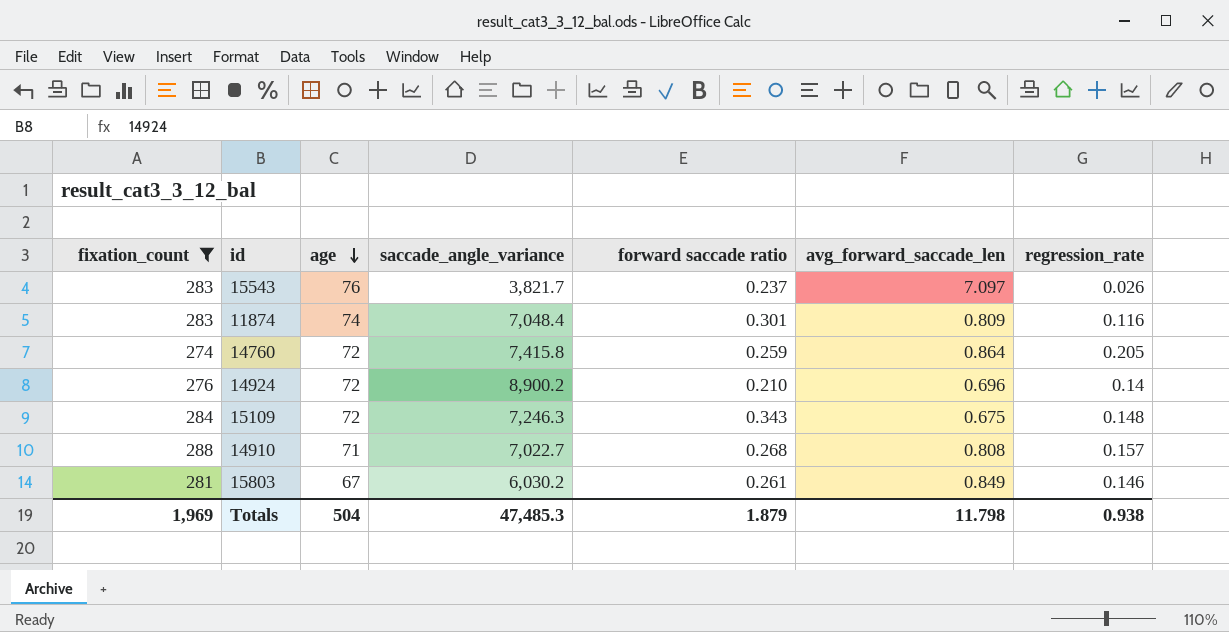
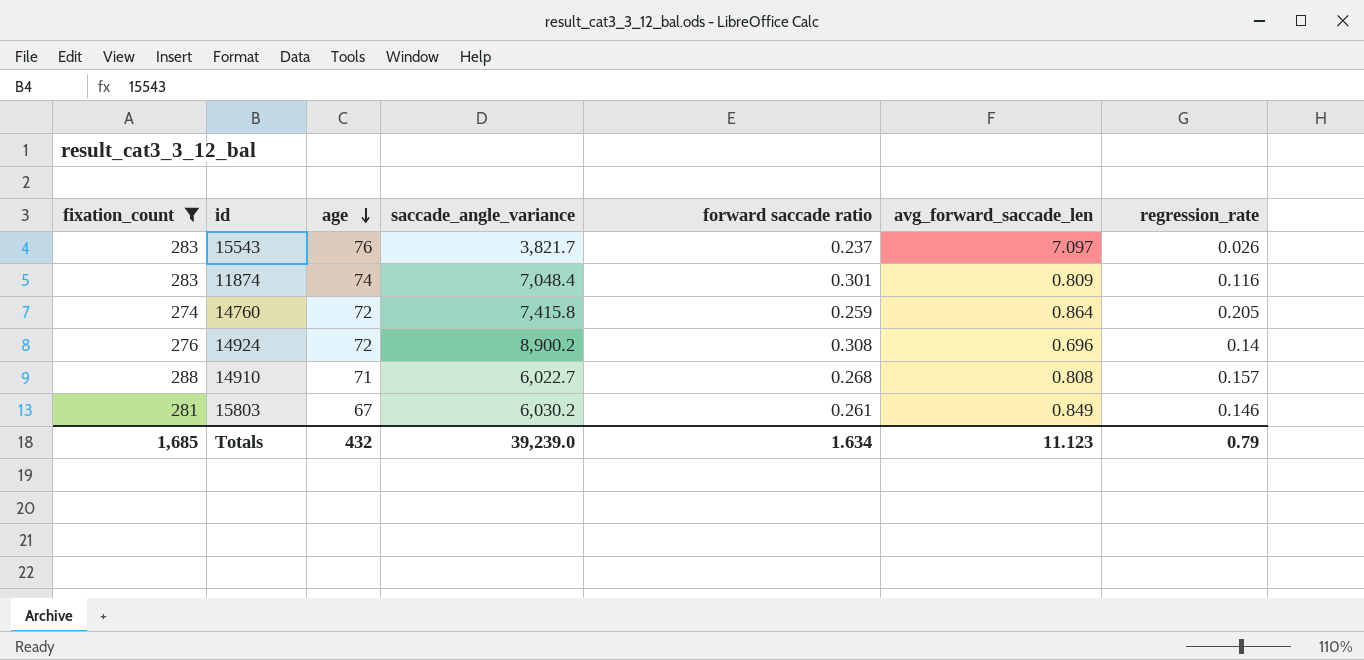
row 15109: 284 | 72 | 7,246.3 | 0.343 | 0.675 | 0.148 -> none
14924 | forward saccade ratio: 0.210 -> 0.308
14910 | saccade_angle_variance: 7,022.7 -> 6,022.7
Totals | fixation_count: 1,969 -> 1,685
Totals | age: 504 -> 432
Totals | saccade_angle_variance: 47,485.3 -> 39,239.0
Totals | forward saccade ratio: 1.879 -> 1.634
Totals | avg_forward_saccade_len: 11.798 -> 11.123
Totals | regression_rate: 0.938 -> 0.79

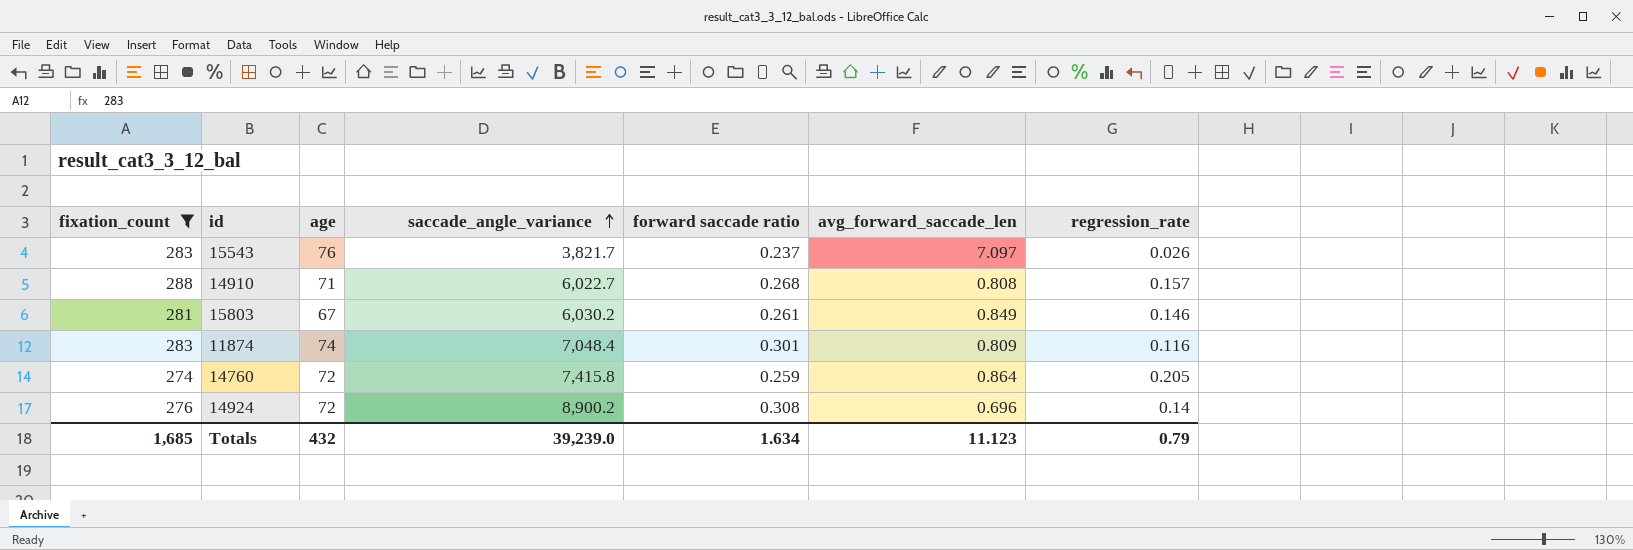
row order: age descending -> saccade_angle_variance ascending

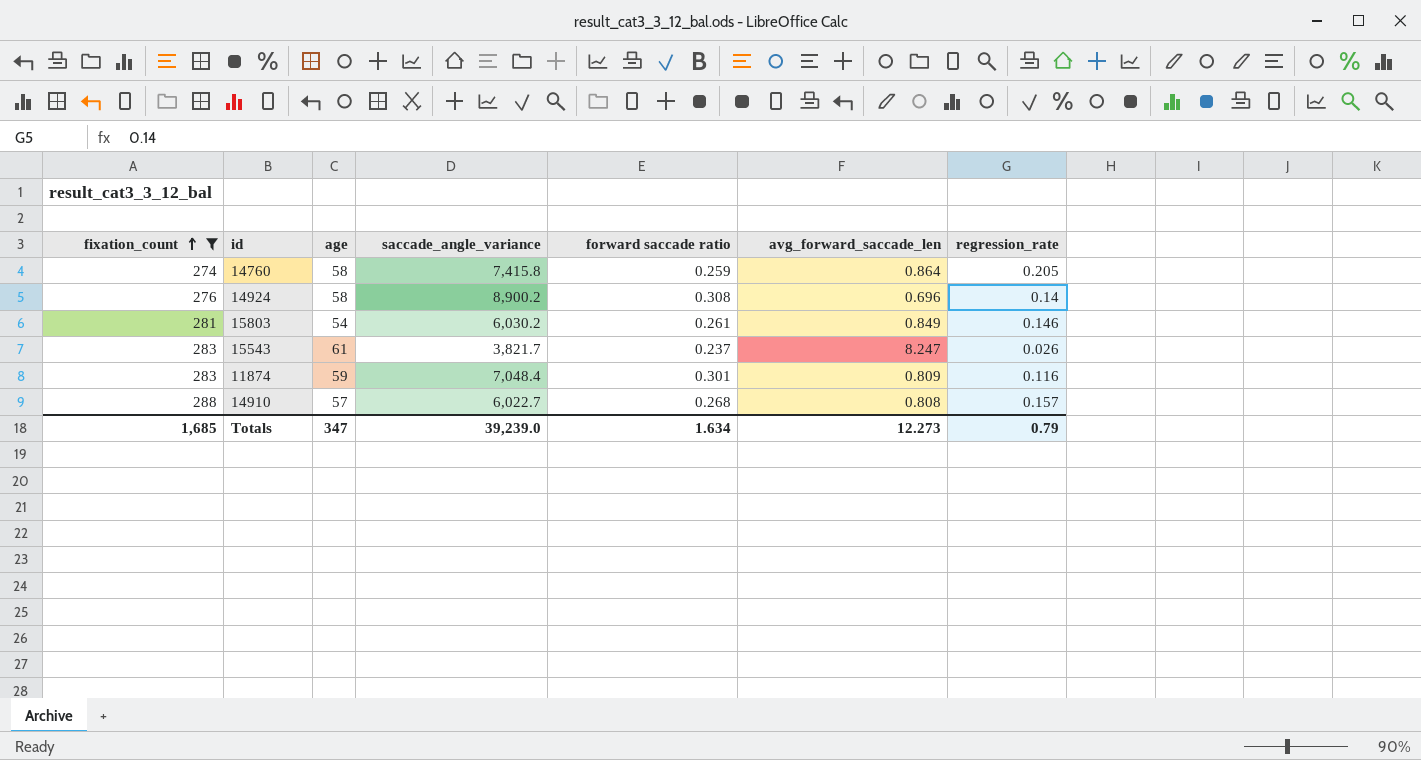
row order: saccade_angle_variance ascending -> fixation_count ascending
14760 | age: 72 -> 58
14924 | age: 72 -> 58
15803 | age: 67 -> 54
15543 | age: 76 -> 61
15543 | avg_forward_saccade_len: 7.097 -> 8.247
11874 | age: 74 -> 59
14910 | age: 71 -> 57
Totals | age: 432 -> 347
Totals | avg_forward_saccade_len: 11.123 -> 12.273

